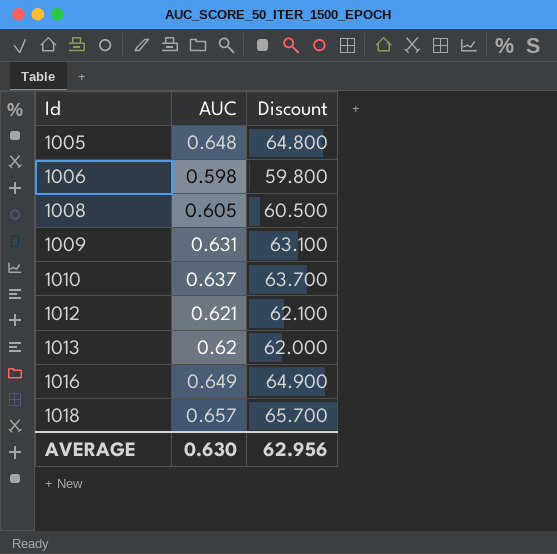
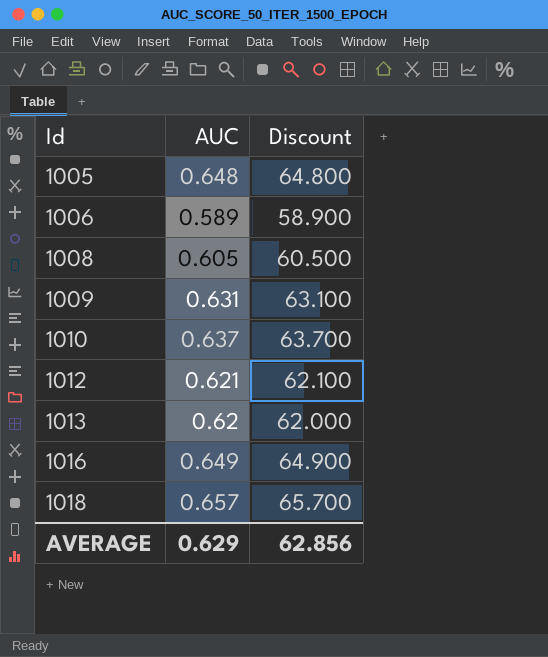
1006 | AUC: 0.598 -> 0.589
1006 | Discount: 59.800 -> 58.900
AVERAGE | AUC: 0.630 -> 0.629
AVERAGE | Discount: 62.956 -> 62.856

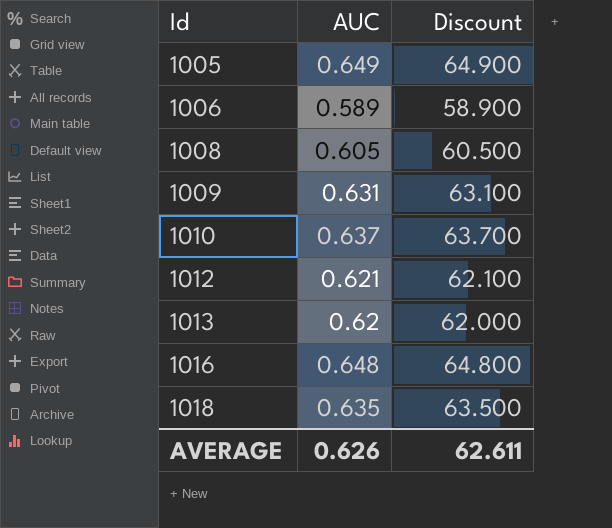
1005 | AUC: 0.648 -> 0.649
1005 | Discount: 64.800 -> 64.900
1016 | AUC: 0.649 -> 0.648
1016 | Discount: 64.900 -> 64.800
1018 | AUC: 0.657 -> 0.635
1018 | Discount: 65.700 -> 63.500
AVERAGE | AUC: 0.629 -> 0.626
AVERAGE | Discount: 62.856 -> 62.611

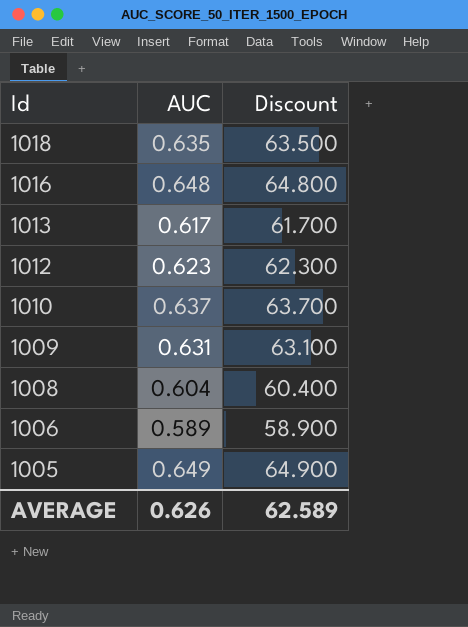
row order: Id ascending -> Id descending
1013 | AUC: 0.62 -> 0.617
1013 | Discount: 62.000 -> 61.700
1012 | AUC: 0.621 -> 0.623
1012 | Discount: 62.100 -> 62.300
1008 | AUC: 0.605 -> 0.604
1008 | Discount: 60.500 -> 60.400
AVERAGE | Discount: 62.611 -> 62.589

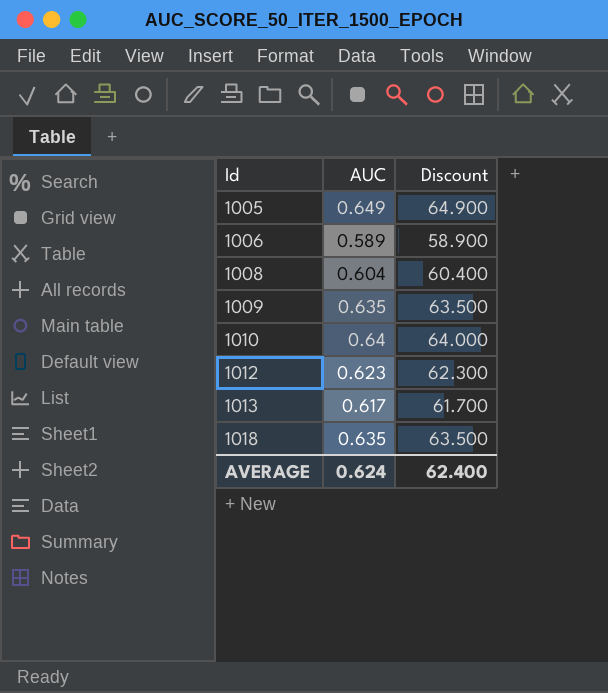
row order: Id descending -> Id ascending
row 1016: 0.648 | 64.800 -> none
1009 | AUC: 0.631 -> 0.635
1009 | Discount: 63.100 -> 63.500
1010 | AUC: 0.637 -> 0.64
1010 | Discount: 63.700 -> 64.000
AVERAGE | AUC: 0.626 -> 0.624
AVERAGE | Discount: 62.589 -> 62.400

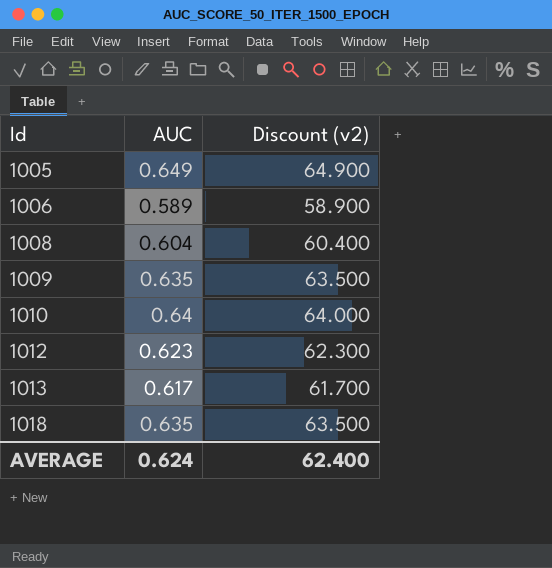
column name: Discount -> Discount (v2)

